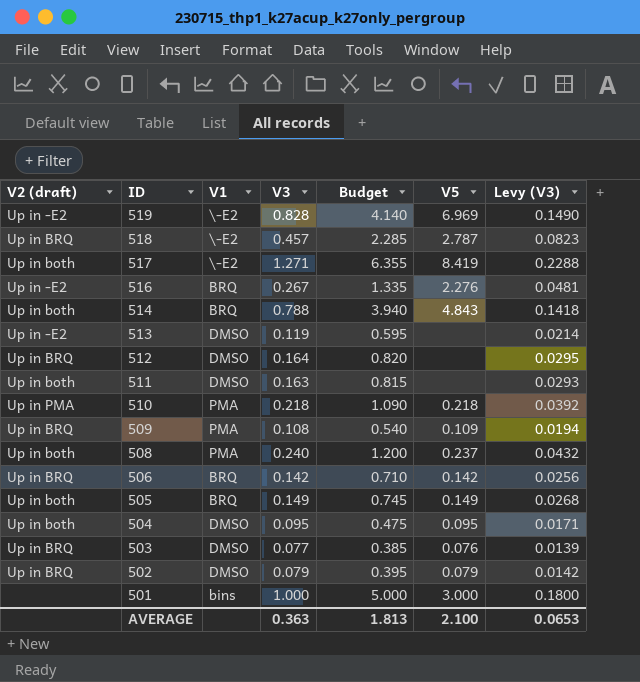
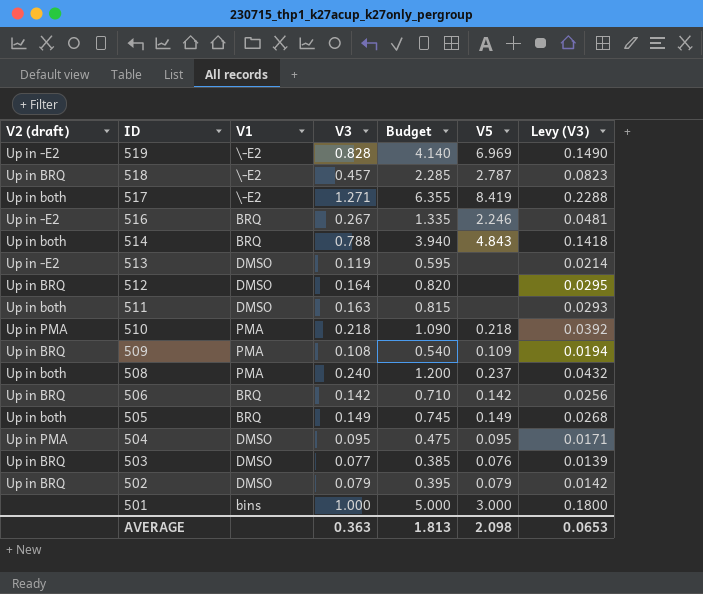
516 | V5: 2.276 -> 2.246
504 | V2 (draft): Up in both -> Up in PMA
AVERAGE | V5: 2.100 -> 2.098

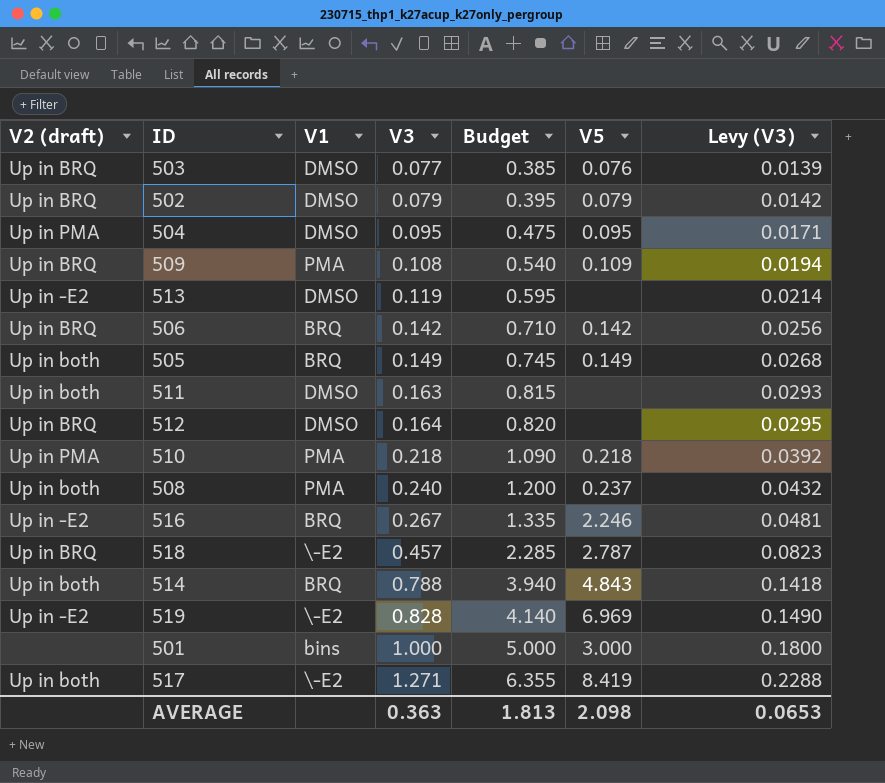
row order: ID descending -> V3 ascending

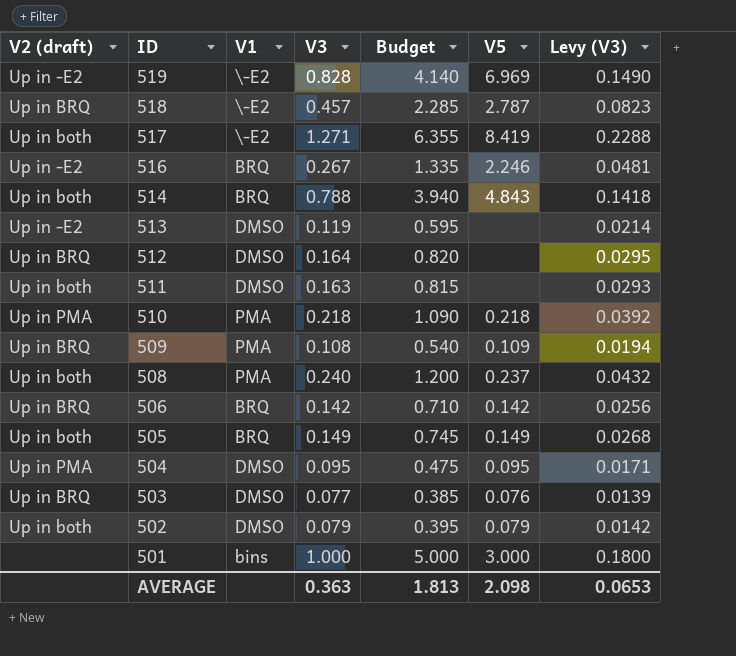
row order: V3 ascending -> ID descending
502 | V2 (draft): Up in BRQ -> Up in both

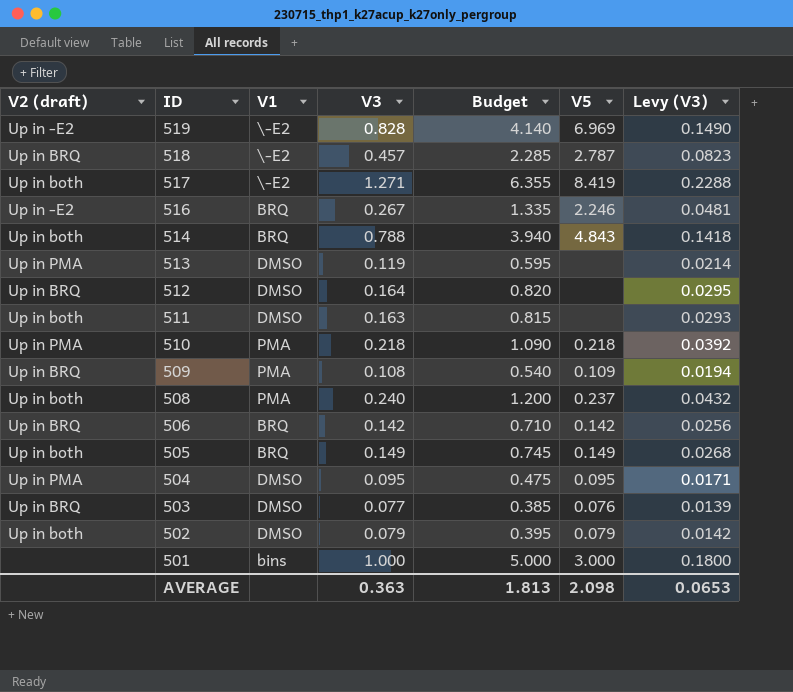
513 | V2 (draft): Up in -E2 -> Up in PMA

